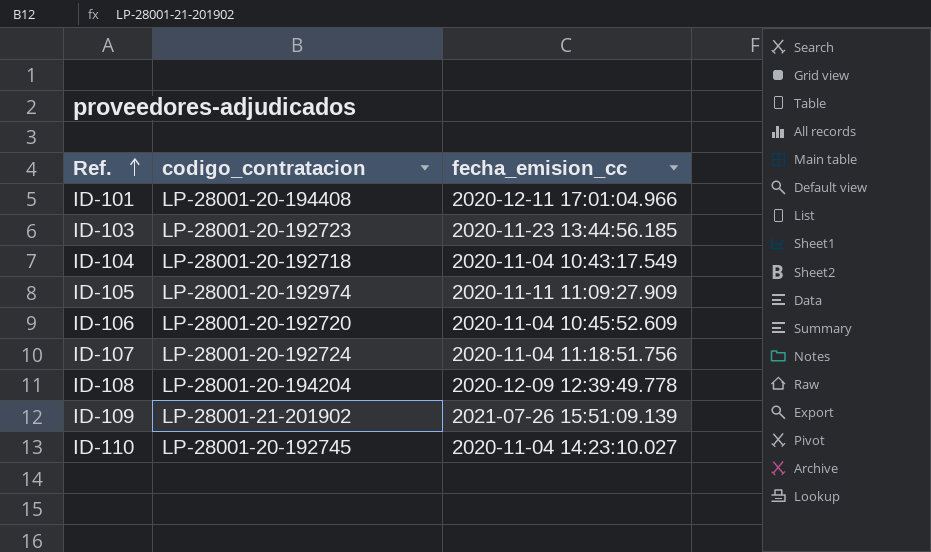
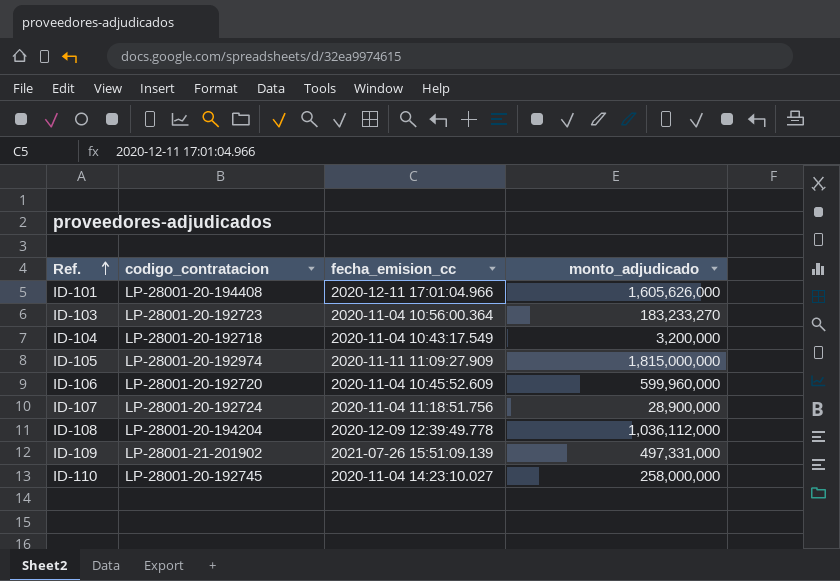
column monto_adjudicado | position: none -> 4
ID-103 | fecha_emision_cc: 2020-11-23 13:44:56.185 -> 2020-11-04 10:56:00.364

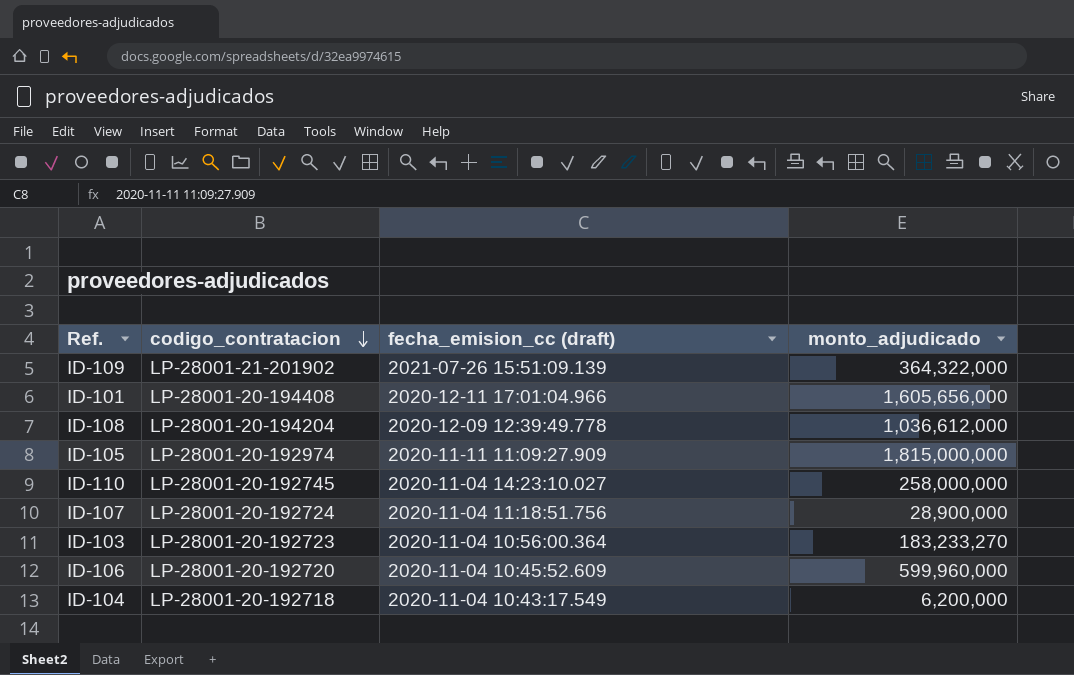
row order: Ref. ascending -> codigo_contratacion descending
column name: fecha_emision_cc -> fecha_emision_cc (draft)
ID-109 | monto_adjudicado: 497,331,000 -> 364,322,000
ID-101 | monto_adjudicado: 1,605,626,000 -> 1,605,656,000
ID-108 | monto_adjudicado: 1,036,112,000 -> 1,036,612,000
ID-104 | monto_adjudicado: 3,200,000 -> 6,200,000

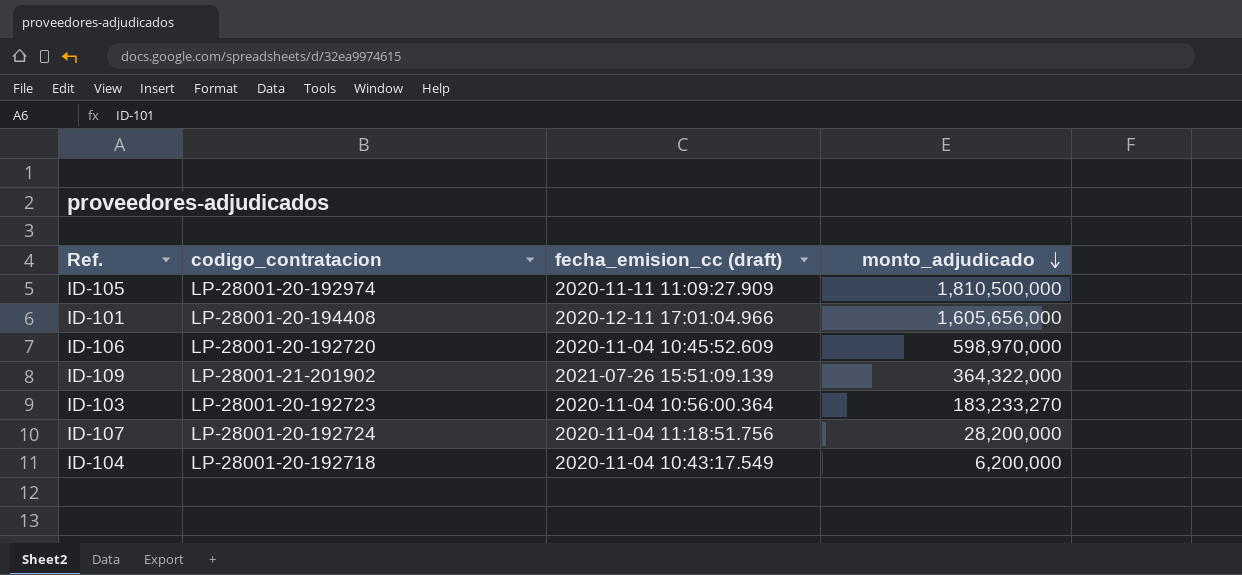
row order: codigo_contratacion descending -> monto_adjudicado descending
row ID-108: LP-28001-20-194204 | 2020-12-09 12:39:49.778 | 1,036,612,000 -> none
row ID-110: LP-28001-20-192745 | 2020-11-04 14:23:10.027 | 258,000,000 -> none
ID-105 | monto_adjudicado: 1,815,000,000 -> 1,810,500,000
ID-106 | monto_adjudicado: 599,960,000 -> 598,970,000
ID-107 | monto_adjudicado: 28,900,000 -> 28,200,000

